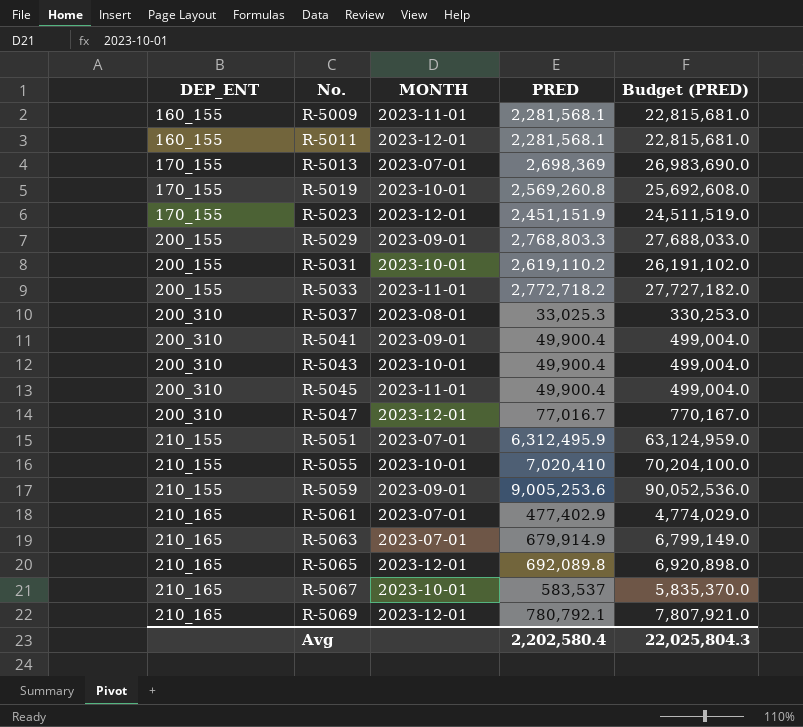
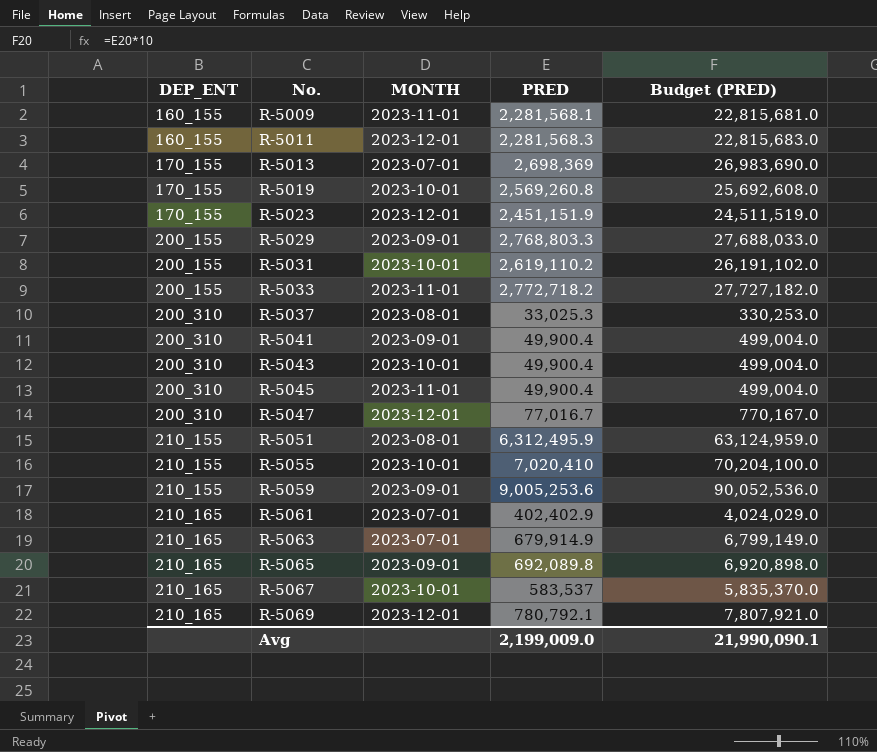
R-5011 | PRED: 2,281,568.1 -> 2,281,568.3
R-5011 | Budget (PRED): 22,815,681.0 -> 22,815,683.0
R-5051 | MONTH: 2023-07-01 -> 2023-08-01
R-5061 | PRED: 477,402.9 -> 402,402.9
R-5061 | Budget (PRED): 4,774,029.0 -> 4,024,029.0
R-5065 | MONTH: 2023-12-01 -> 2023-09-01
Avg | PRED: 2,202,580.4 -> 2,199,009.0
Avg | Budget (PRED): 22,025,804.3 -> 21,990,090.1

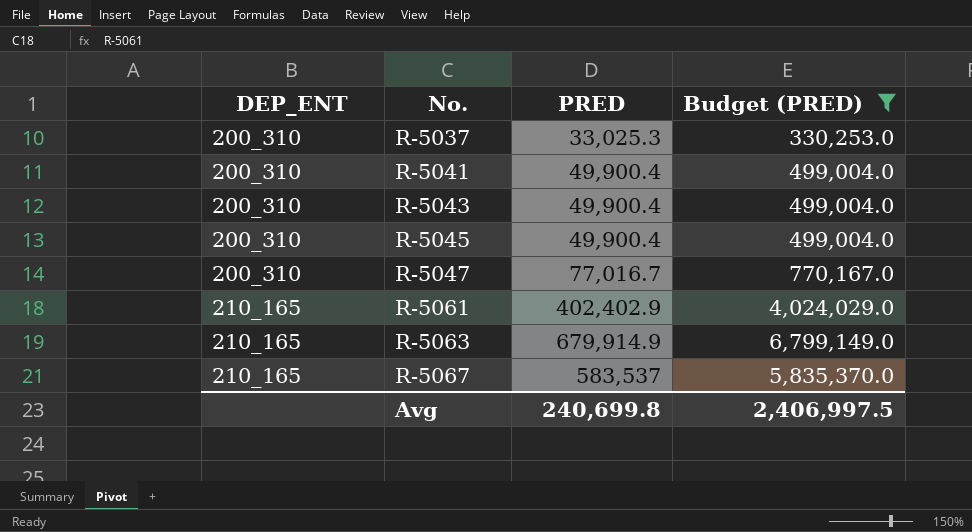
filter: none -> Budget (PRED) <= 6,799,149.0
column MONTH | position: 3 -> none
Avg | PRED: 2,199,009.0 -> 240,699.8
Avg | Budget (PRED): 21,990,090.1 -> 2,406,997.5

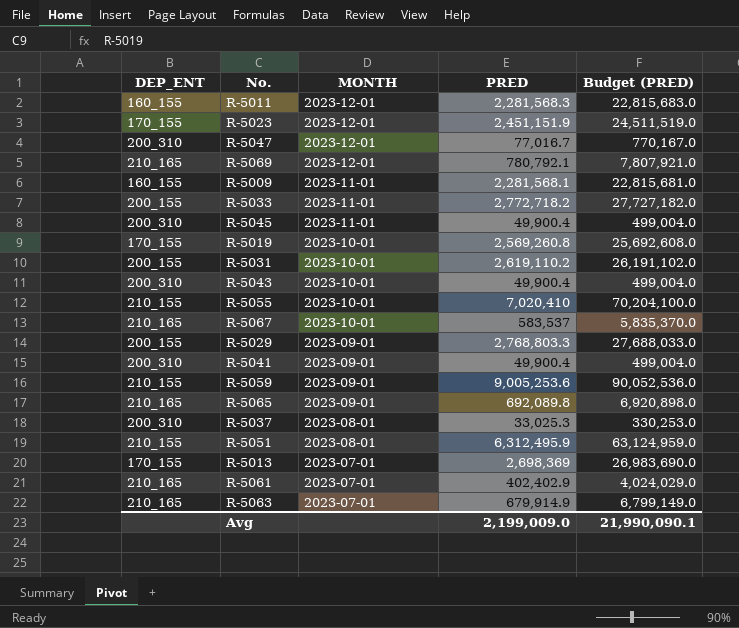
filter: Budget (PRED) <= 6,799,149.0 -> none
row order: DEP_ENT ascending -> MONTH descending
column MONTH | position: none -> 3
Avg | PRED: 240,699.8 -> 2,199,009.0
Avg | Budget (PRED): 2,406,997.5 -> 21,990,090.1

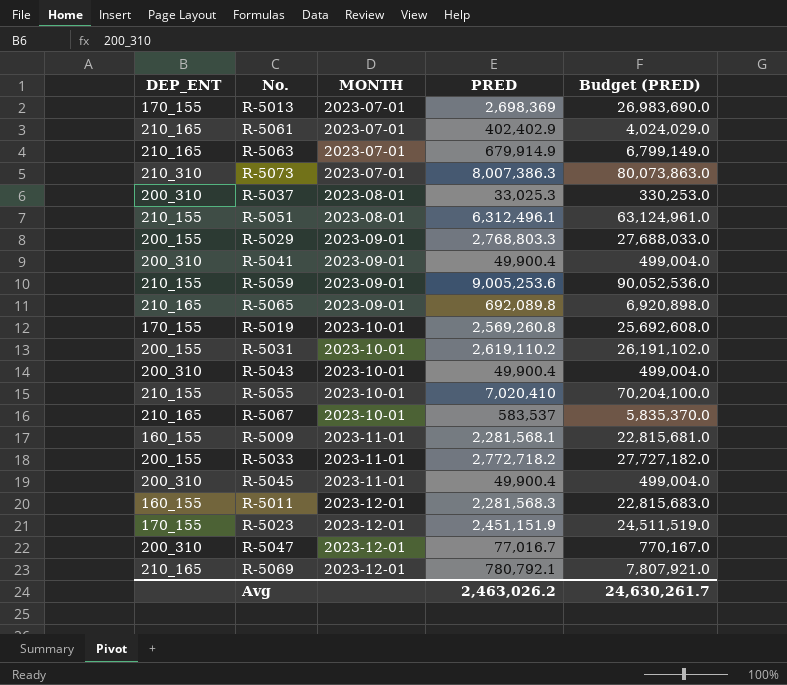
row order: MONTH descending -> MONTH ascending
row R-5073: none -> 210_310 | 2023-07-01 | 8,007,386.3 | 80,073,863.0
R-5051 | PRED: 6,312,495.9 -> 6,312,496.1
R-5051 | Budget (PRED): 63,124,959.0 -> 63,124,961.0
Avg | PRED: 2,199,009.0 -> 2,463,026.2
Avg | Budget (PRED): 21,990,090.1 -> 24,630,261.7

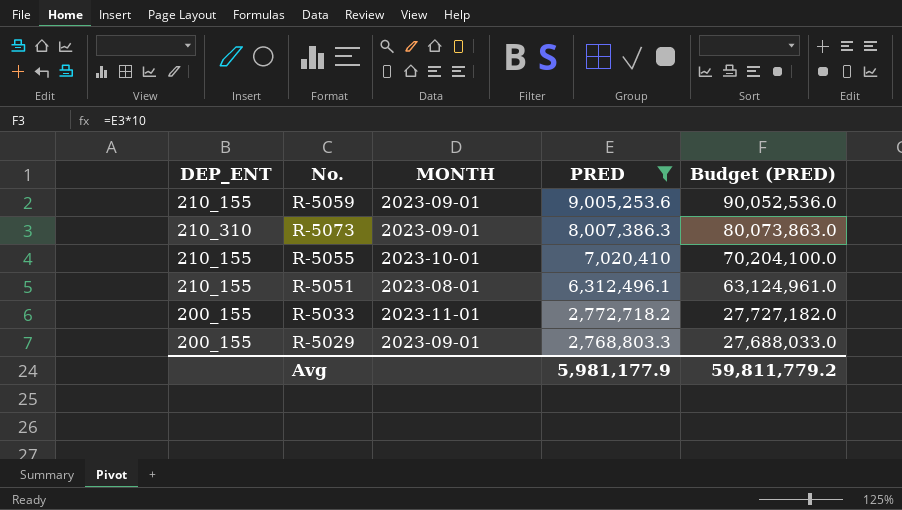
filter: none -> PRED >= 2,768,803.3
row order: MONTH ascending -> PRED descending
R-5073 | MONTH: 2023-07-01 -> 2023-09-01
Avg | PRED: 2,463,026.2 -> 5,981,177.9
Avg | Budget (PRED): 24,630,261.7 -> 59,811,779.2

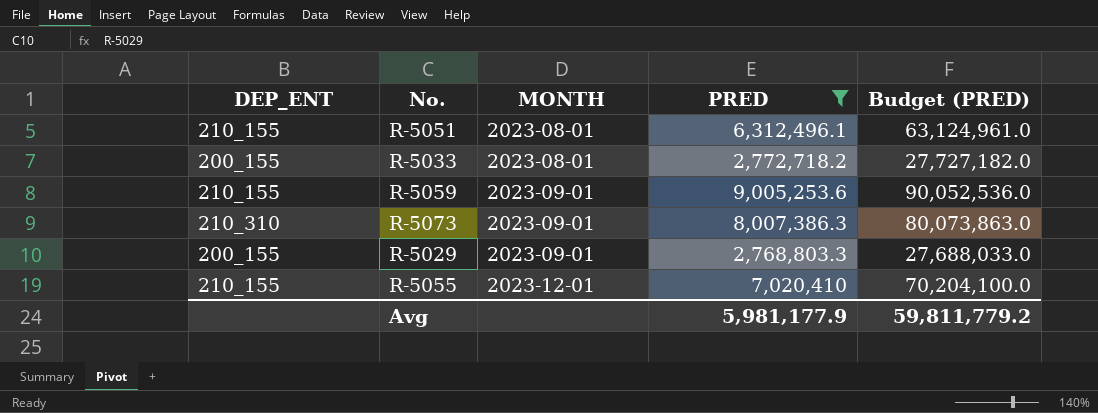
row order: PRED descending -> MONTH ascending
R-5033 | MONTH: 2023-11-01 -> 2023-08-01
R-5055 | MONTH: 2023-10-01 -> 2023-12-01

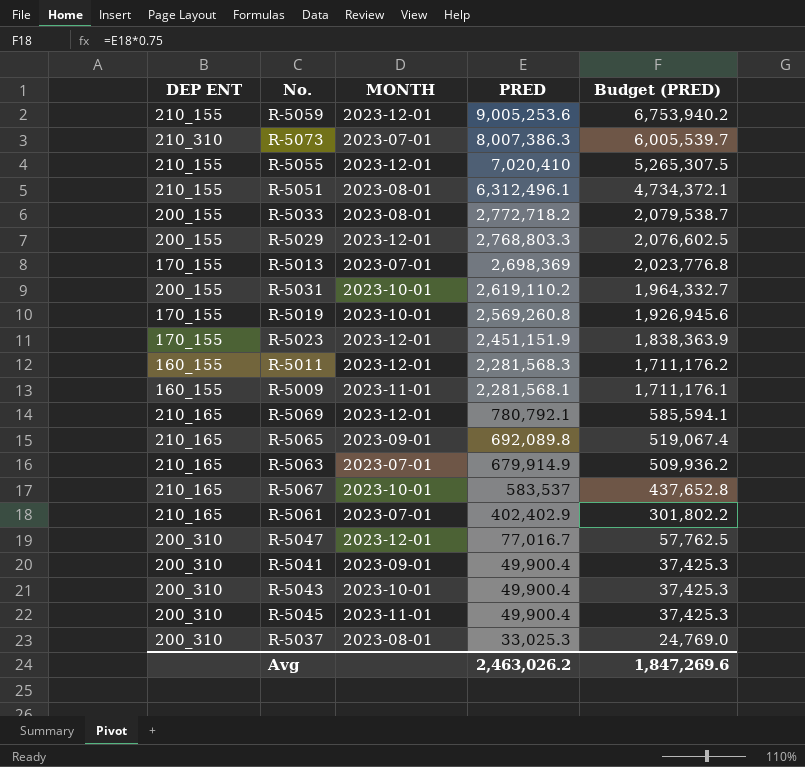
filter: PRED >= 2,768,803.3 -> none
row order: MONTH ascending -> PRED descending
column name: DEP_ENT -> DEP ENT
column Budget (PRED) | formula: [PRED] * 10 -> [PRED] * 0.75
R-5059 | MONTH: 2023-09-01 -> 2023-12-01
R-5073 | MONTH: 2023-09-01 -> 2023-07-01
R-5029 | MONTH: 2023-09-01 -> 2023-12-01
Avg | PRED: 5,981,177.9 -> 2,463,026.2
Avg | Budget (PRED): 59,811,779.2 -> 1,847,269.6

